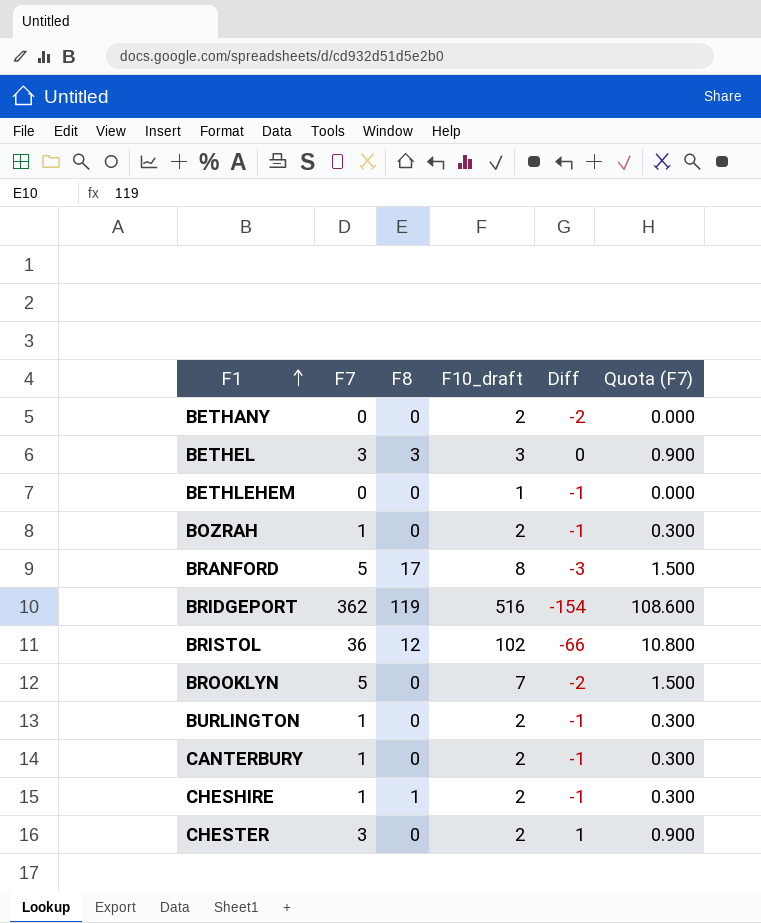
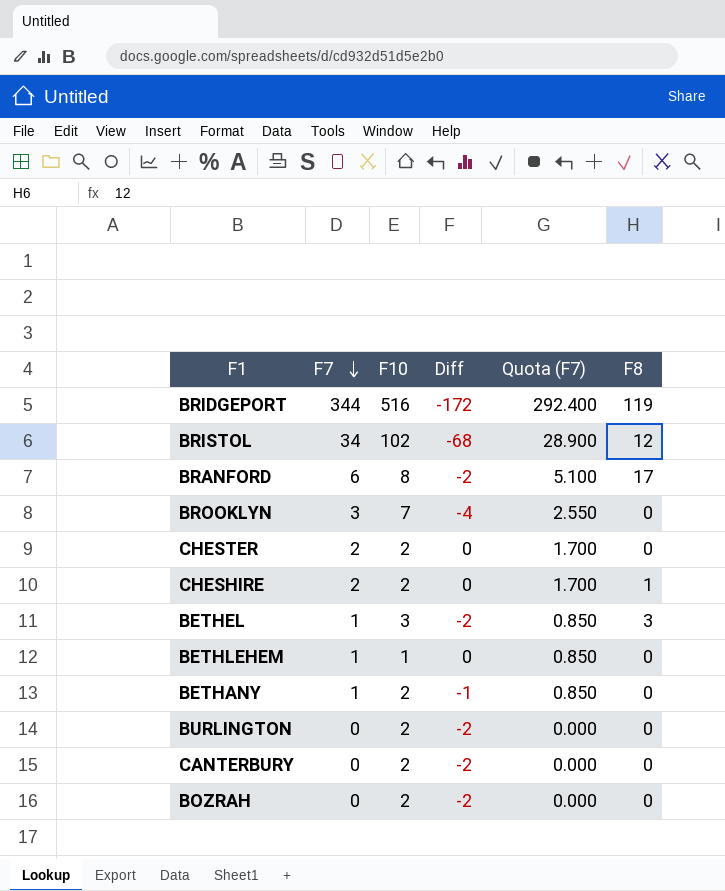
row order: F1 ascending -> F7 descending
column name: F10_draft -> F10
column Quota (F7) | formula: [F7] * 0.3 -> [F7] * 0.85
column F8 | position: 3 -> 6
BRIDGEPORT | F7: 362 -> 344
BRIDGEPORT | Diff: -154 -> -172
BRISTOL | F7: 36 -> 34
BRISTOL | Diff: -66 -> -68
BRANFORD | F7: 5 -> 6
BRANFORD | Diff: -3 -> -2
BROOKLYN | F7: 5 -> 3
BROOKLYN | Diff: -2 -> -4
CHESTER | F7: 3 -> 2
CHESTER | Diff: 1 -> 0
CHESHIRE | F7: 1 -> 2
CHESHIRE | Diff: -1 -> 0
BETHEL | F7: 3 -> 1
BETHEL | Diff: 0 -> -2
BETHLEHEM | F7: 0 -> 1
BETHLEHEM | Diff: -1 -> 0
BETHANY | F7: 0 -> 1
BETHANY | Diff: -2 -> -1
BURLINGTON | F7: 1 -> 0
BURLINGTON | Diff: -1 -> -2
CANTERBURY | F7: 1 -> 0
CANTERBURY | Diff: -1 -> -2
BOZRAH | F7: 1 -> 0
BOZRAH | Diff: -1 -> -2

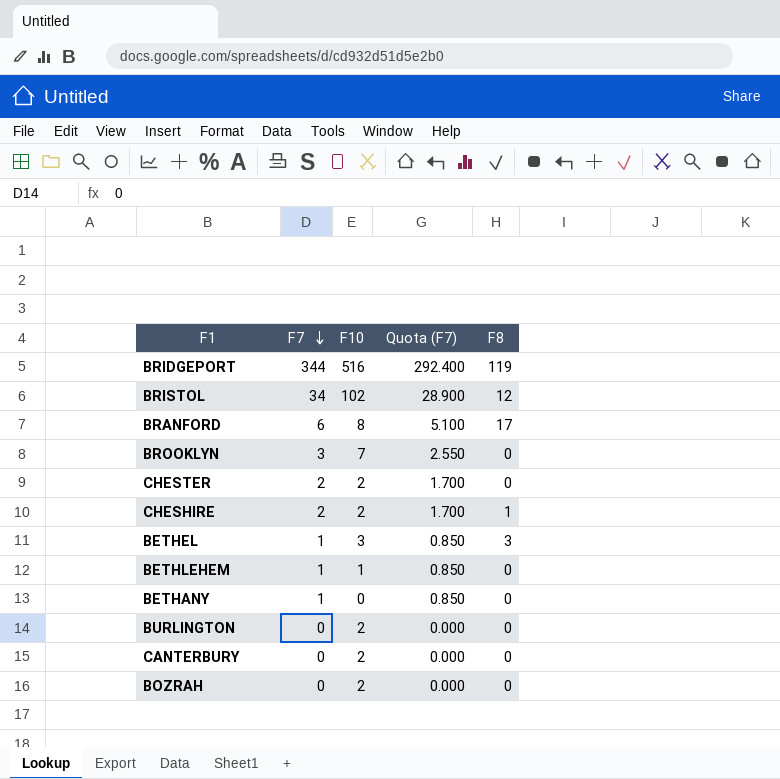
column Diff | formula: [F7] - [F10] -> none
BETHANY | F10: 2 -> 0

